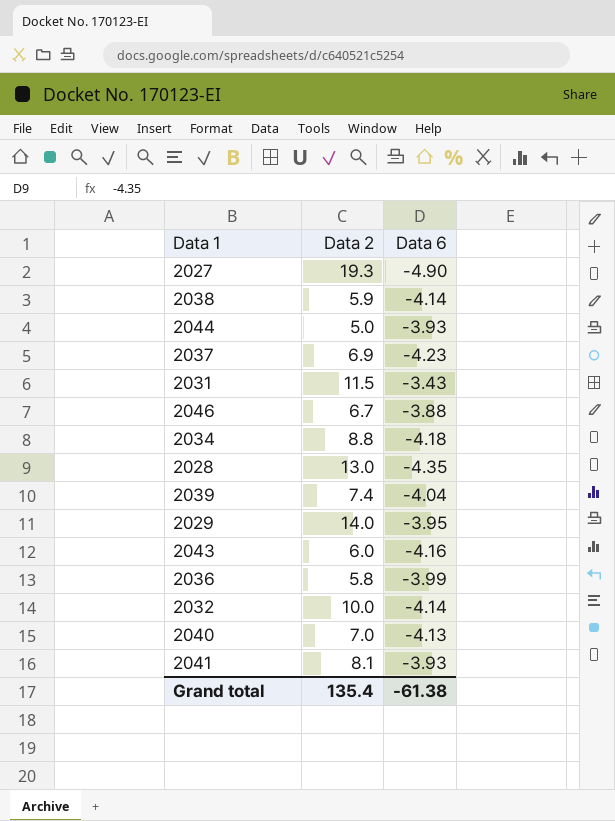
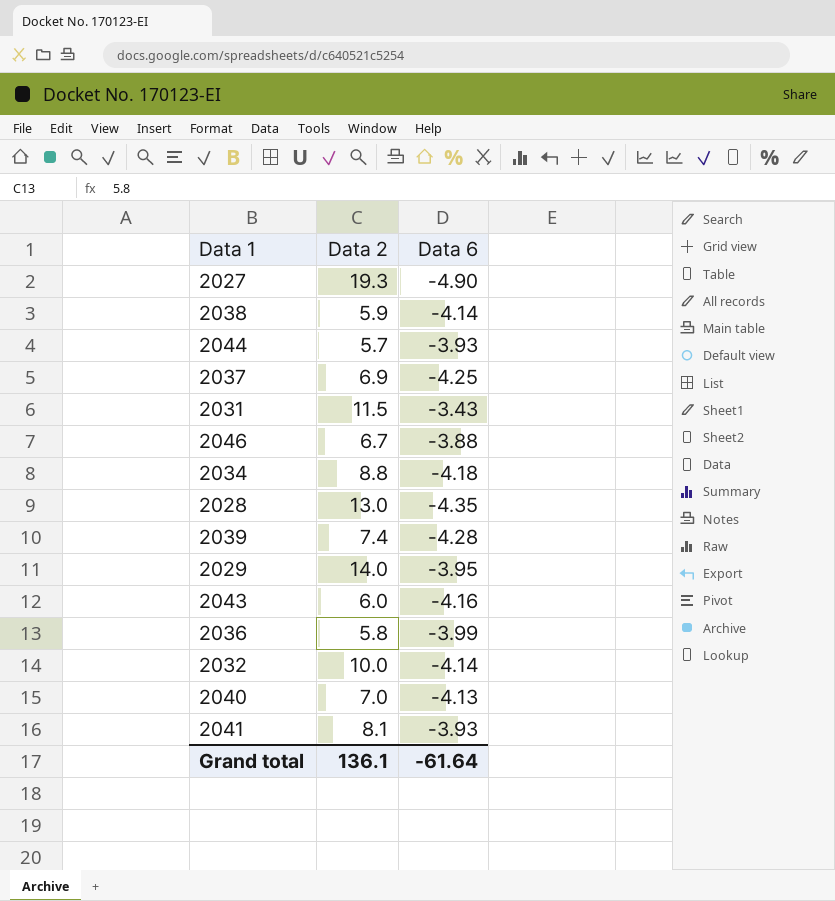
2044 | Data 2: 5.0 -> 5.7
2037 | Data 6: -4.23 -> -4.25
2039 | Data 6: -4.04 -> -4.28
Grand total | Data 2: 135.4 -> 136.1
Grand total | Data 6: -61.38 -> -61.64

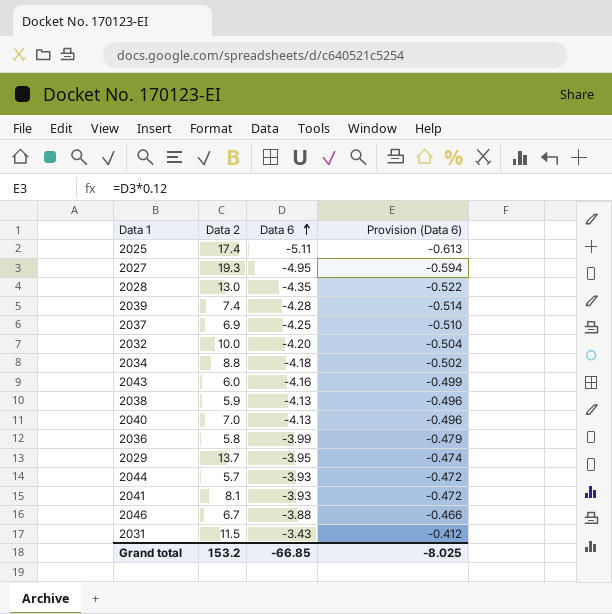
row order: none -> Data 6 ascending
column Provision (Data 6) | formula: none -> [Data 6] * 0.12
row 2025: none -> 17.4 | -5.11 | -0.613
2027 | Data 6: -4.90 -> -4.95
2032 | Data 6: -4.14 -> -4.20
2038 | Data 6: -4.14 -> -4.13
2029 | Data 2: 14.0 -> 13.7
Grand total | Data 2: 136.1 -> 153.2
Grand total | Data 6: -61.64 -> -66.85

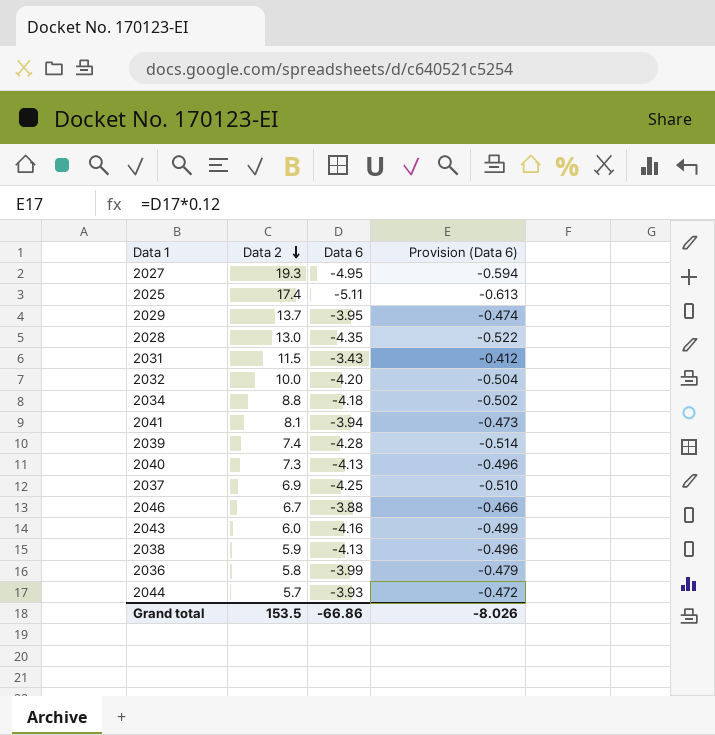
row order: Data 6 ascending -> Data 2 descending
2041 | Data 6: -3.93 -> -3.94
2041 | Provision (Data 6): -0.472 -> -0.473
2040 | Data 2: 7.0 -> 7.3
Grand total | Data 2: 153.2 -> 153.5
Grand total | Data 6: -66.85 -> -66.86
Grand total | Provision (Data 6): -8.025 -> -8.026

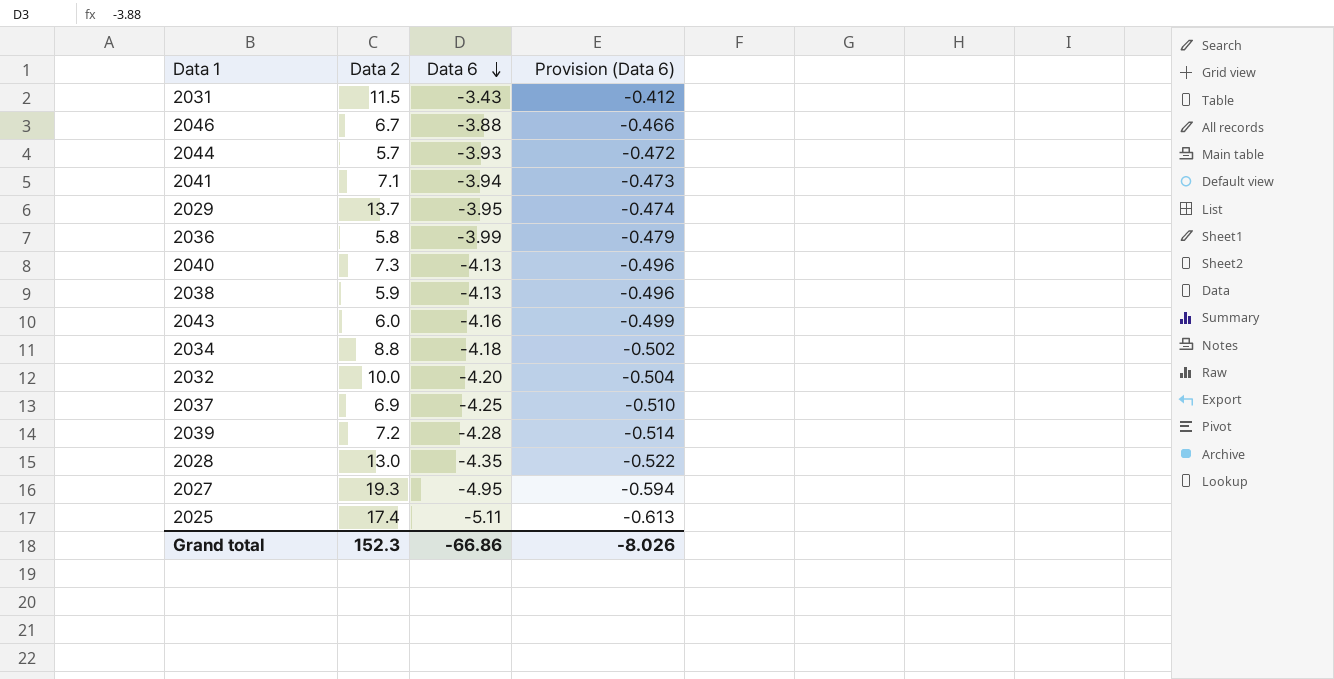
row order: Data 2 descending -> Data 6 descending
2041 | Data 2: 8.1 -> 7.1
2039 | Data 2: 7.4 -> 7.2
Grand total | Data 2: 153.5 -> 152.3

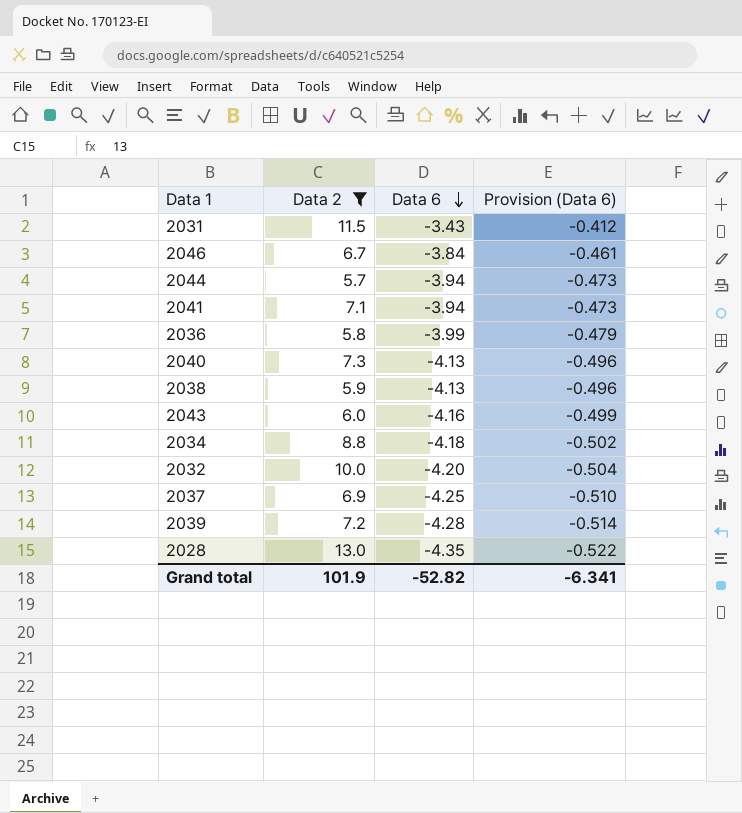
filter: none -> Data 2 <= 13.0
2046 | Data 6: -3.88 -> -3.84
2046 | Provision (Data 6): -0.466 -> -0.461
2044 | Data 6: -3.93 -> -3.94
2044 | Provision (Data 6): -0.472 -> -0.473
Grand total | Data 2: 152.3 -> 101.9
Grand total | Data 6: -66.86 -> -52.82
Grand total | Provision (Data 6): -8.026 -> -6.341

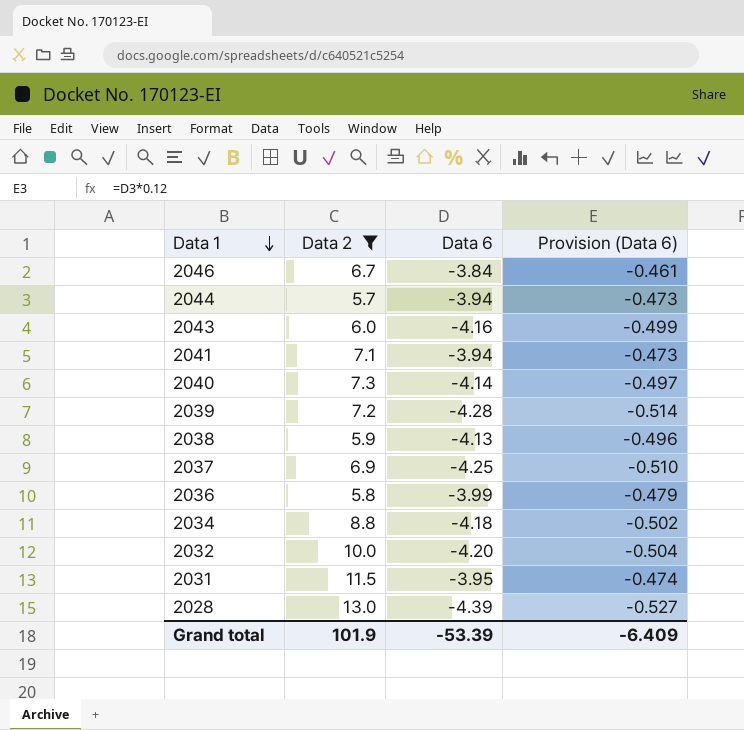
row order: Data 6 descending -> Data 1 descending
2040 | Data 6: -4.13 -> -4.14
2040 | Provision (Data 6): -0.496 -> -0.497
2031 | Data 6: -3.43 -> -3.95
2031 | Provision (Data 6): -0.412 -> -0.474
2028 | Data 6: -4.35 -> -4.39
2028 | Provision (Data 6): -0.522 -> -0.527
Grand total | Data 6: -52.82 -> -53.39
Grand total | Provision (Data 6): -6.341 -> -6.409

